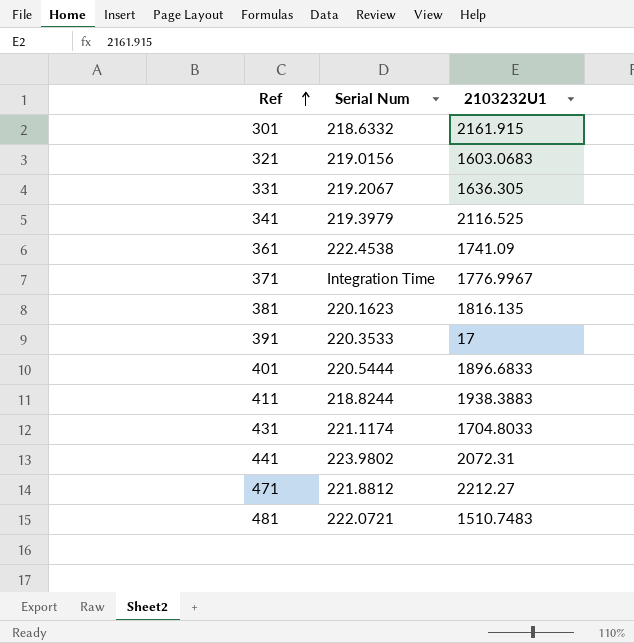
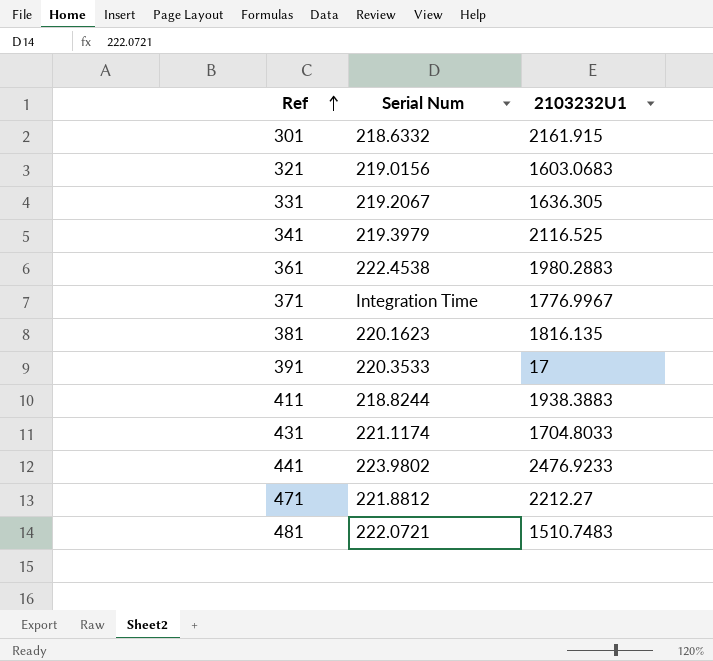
row 401: 220.5444 | 1896.6833 -> none
361 | 2103232U1: 1741.09 -> 1980.2883
441 | 2103232U1: 2072.31 -> 2476.9233

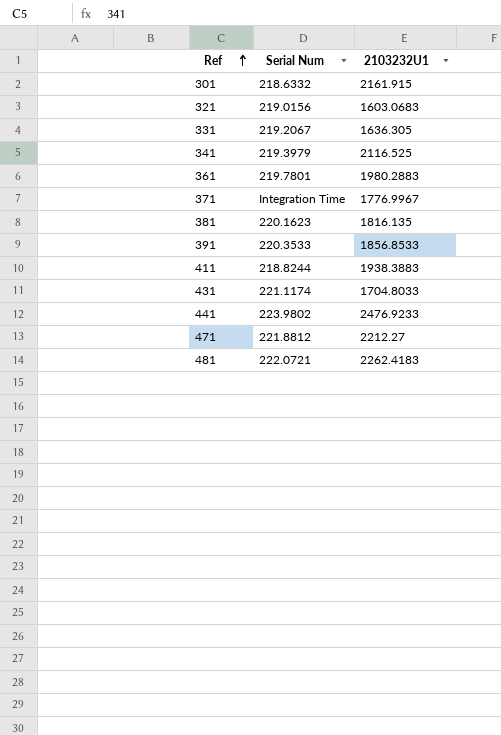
361 | Serial Num: 222.4538 -> 219.7801
391 | 2103232U1: 17 -> 1856.8533
481 | 2103232U1: 1510.7483 -> 2262.4183

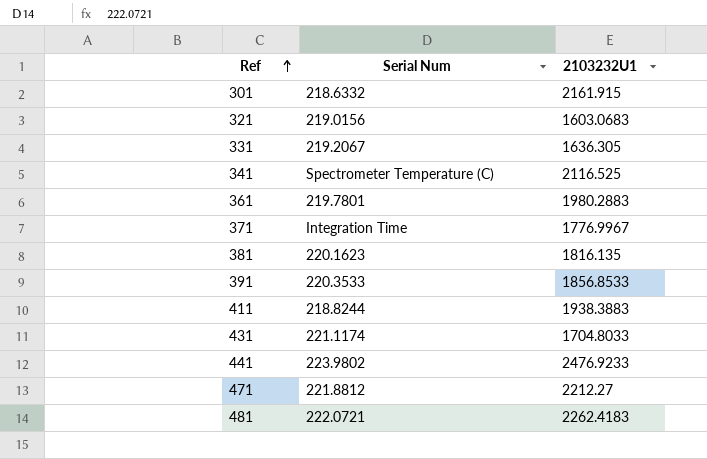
341 | Serial Num: 219.3979 -> Spectrometer Temperature (C)

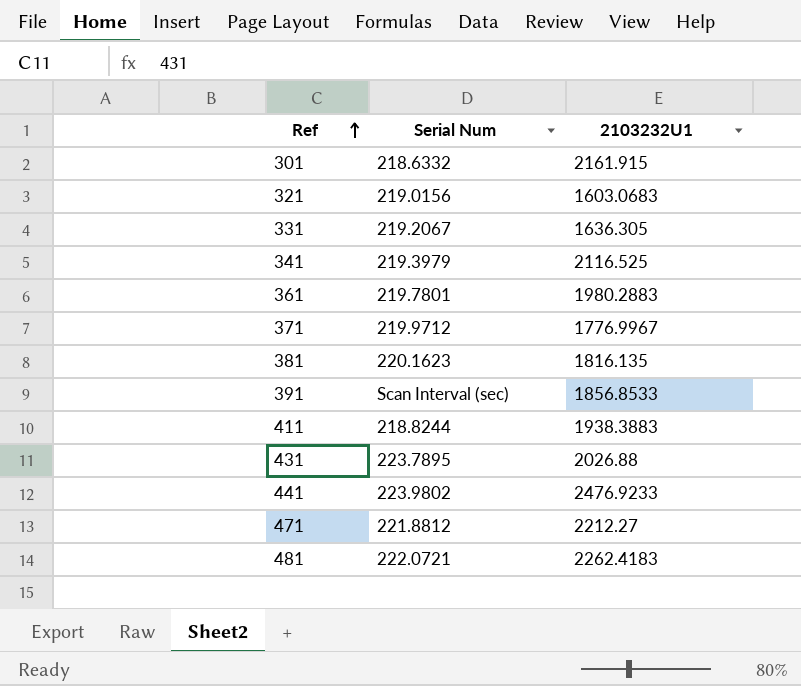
341 | Serial Num: Spectrometer Temperature (C) -> 219.3979
371 | Serial Num: Integration Time -> 219.9712
391 | Serial Num: 220.3533 -> Scan Interval (sec)
431 | Serial Num: 221.1174 -> 223.7895
431 | 2103232U1: 1704.8033 -> 2026.88

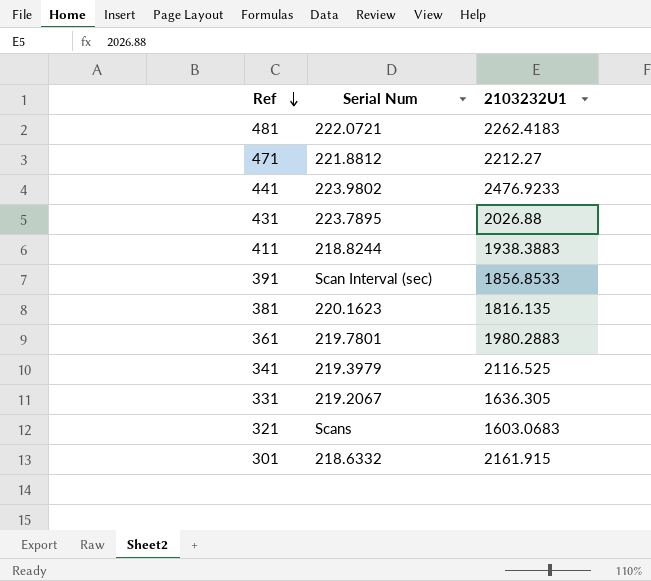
row order: Ref ascending -> Ref descending
row 371: 219.9712 | 1776.9967 -> none
321 | Serial Num: 219.0156 -> Scans

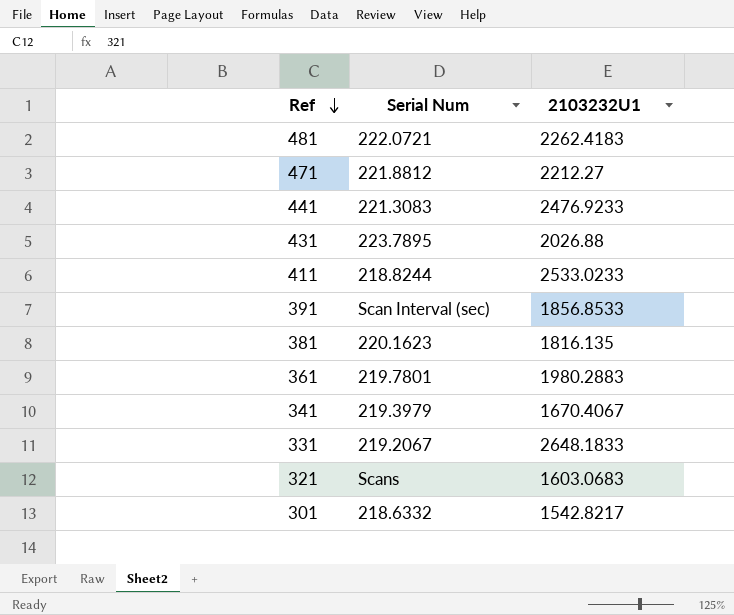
441 | Serial Num: 223.9802 -> 221.3083
411 | 2103232U1: 1938.3883 -> 2533.0233
341 | 2103232U1: 2116.525 -> 1670.4067
331 | 2103232U1: 1636.305 -> 2648.1833
301 | 2103232U1: 2161.915 -> 1542.8217

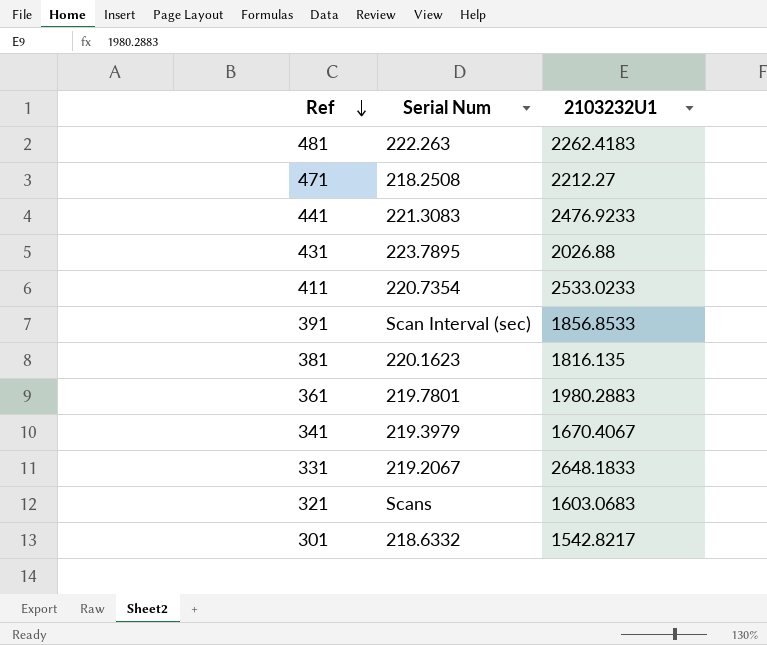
481 | Serial Num: 222.0721 -> 222.263
471 | Serial Num: 221.8812 -> 218.2508
411 | Serial Num: 218.8244 -> 220.7354

